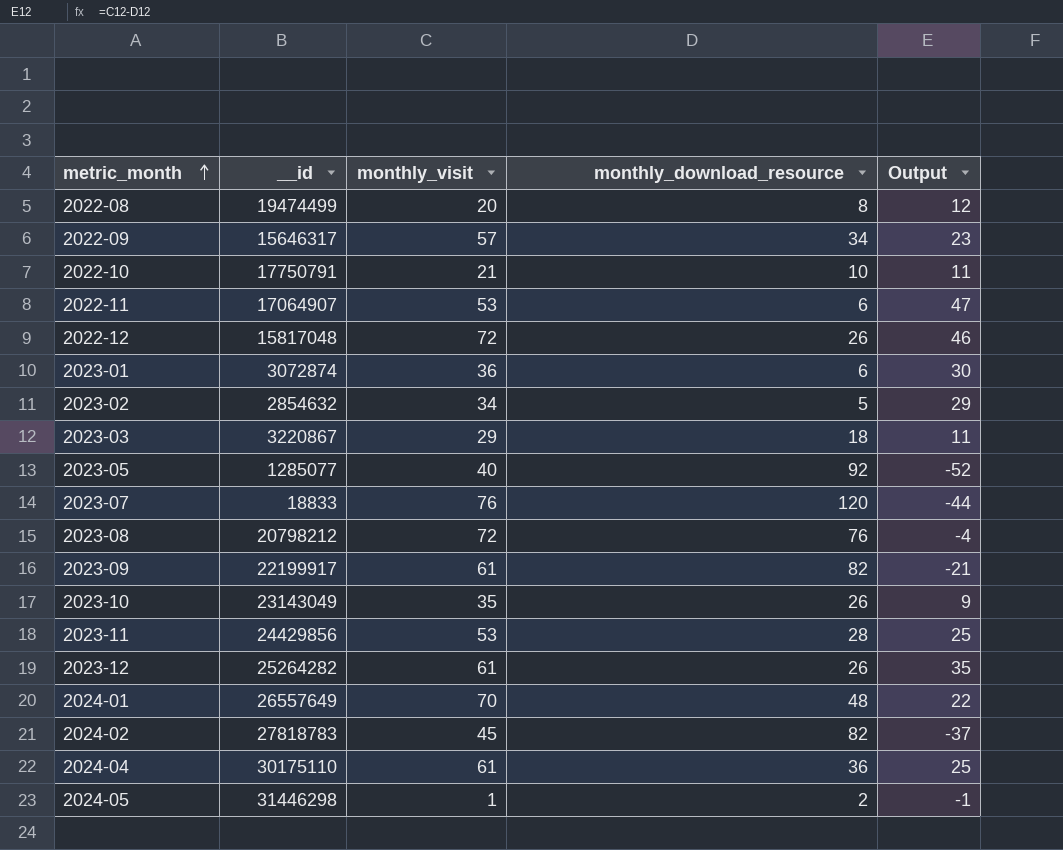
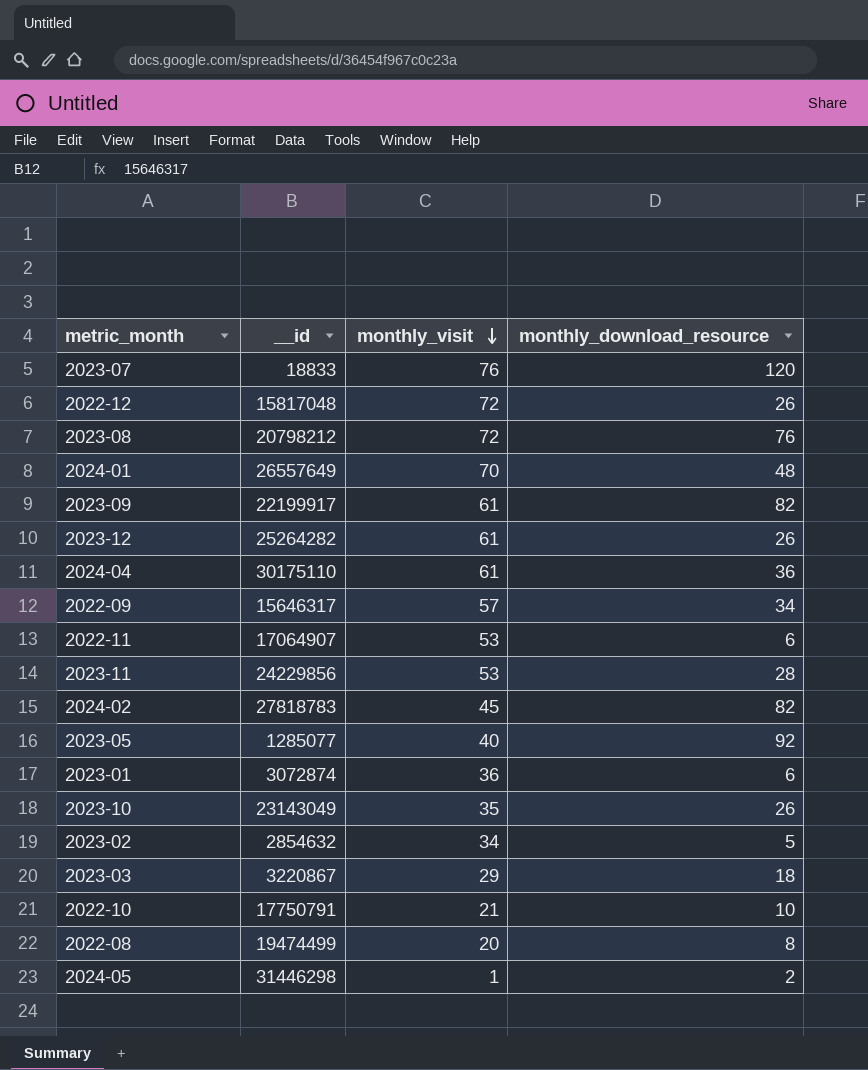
row order: metric_month ascending -> monthly_visit descending
column Output | formula: [monthly_visit] - [monthly_download_resource] -> none
2023-11 | __id: 24429856 -> 24229856

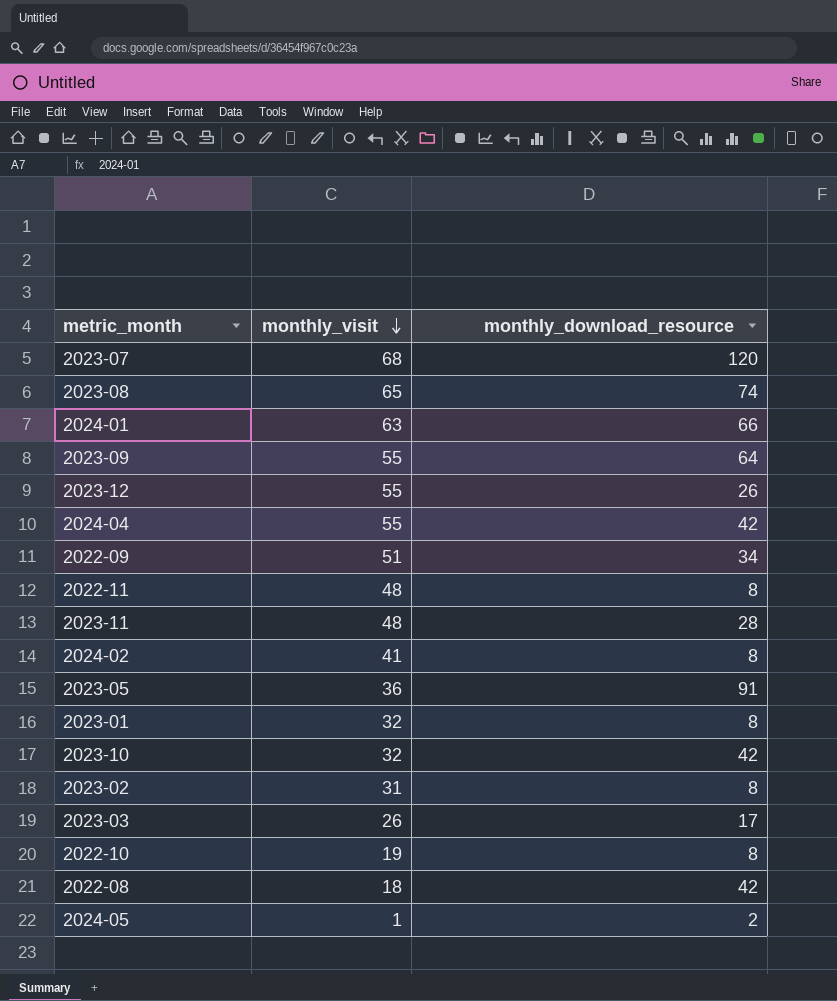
column __id | position: 2 -> none
row 2022-12: 15817048 | 72 | 26 -> none
2023-07 | monthly_visit: 76 -> 68
2023-08 | monthly_visit: 72 -> 65
2023-08 | monthly_download_resource: 76 -> 74
2024-01 | monthly_visit: 70 -> 63
2024-01 | monthly_download_resource: 48 -> 66
2023-09 | monthly_visit: 61 -> 55
2023-09 | monthly_download_resource: 82 -> 64
2023-12 | monthly_visit: 61 -> 55
2024-04 | monthly_visit: 61 -> 55
2024-04 | monthly_download_resource: 36 -> 42
2022-09 | monthly_visit: 57 -> 51
2022-11 | monthly_visit: 53 -> 48
2022-11 | monthly_download_resource: 6 -> 8
2023-11 | monthly_visit: 53 -> 48
2024-02 | monthly_visit: 45 -> 41
2024-02 | monthly_download_resource: 82 -> 8
2023-05 | monthly_visit: 40 -> 36
2023-05 | monthly_download_resource: 92 -> 91
2023-01 | monthly_visit: 36 -> 32
2023-01 | monthly_download_resource: 6 -> 8
2023-10 | monthly_visit: 35 -> 32
2023-10 | monthly_download_resource: 26 -> 42
2023-02 | monthly_visit: 34 -> 31
2023-02 | monthly_download_resource: 5 -> 8
2023-03 | monthly_visit: 29 -> 26
2023-03 | monthly_download_resource: 18 -> 17
2022-10 | monthly_visit: 21 -> 19
2022-10 | monthly_download_resource: 10 -> 8
2022-08 | monthly_visit: 20 -> 18
2022-08 | monthly_download_resource: 8 -> 42

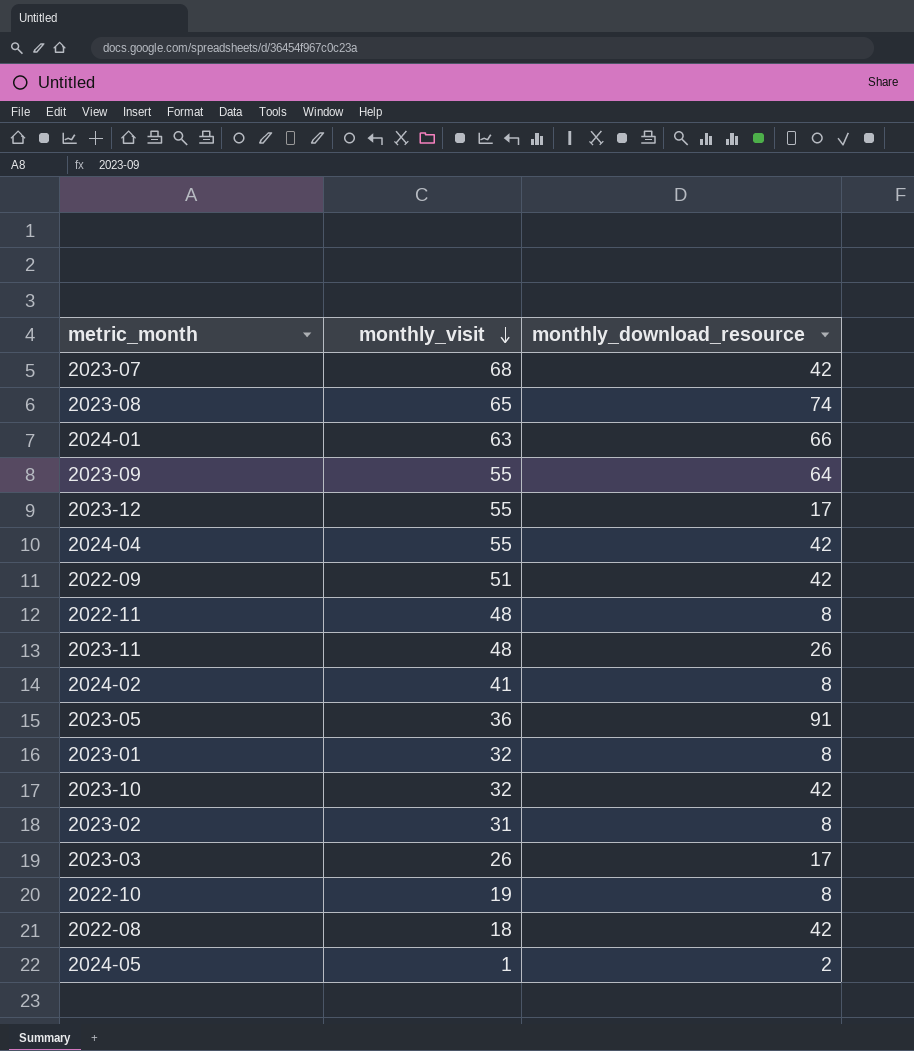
2023-07 | monthly_download_resource: 120 -> 42
2023-12 | monthly_download_resource: 26 -> 17
2022-09 | monthly_download_resource: 34 -> 42
2023-11 | monthly_download_resource: 28 -> 26

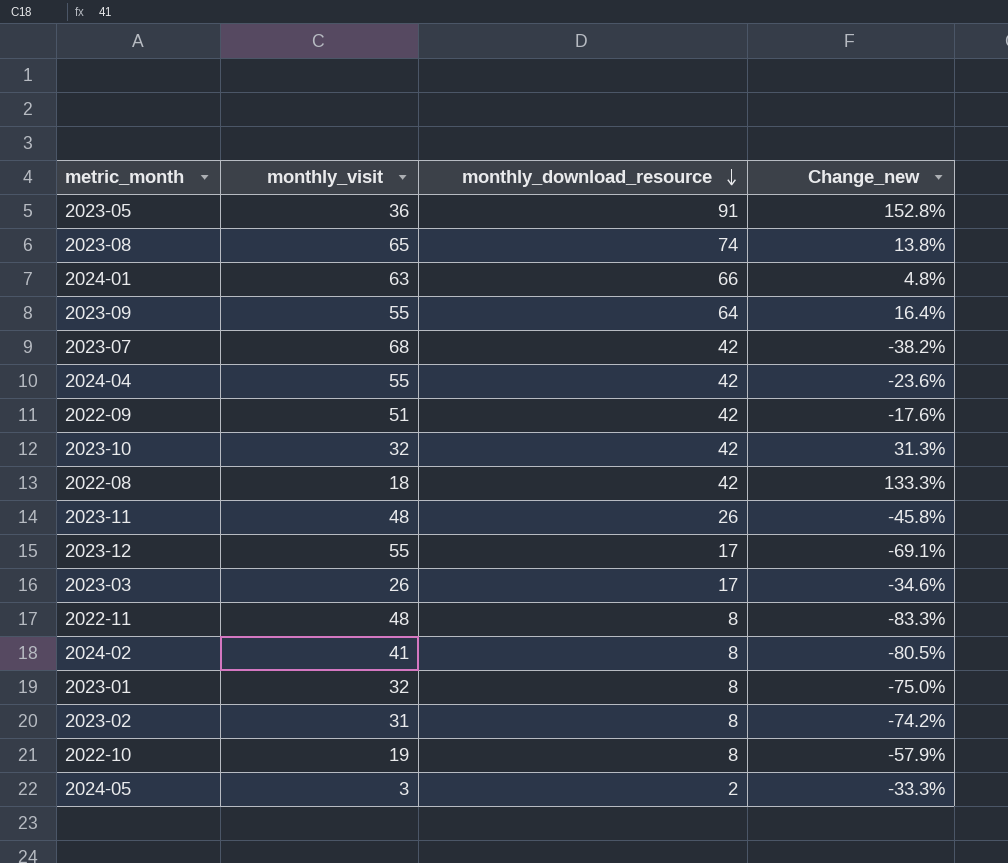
row order: monthly_visit descending -> monthly_download_resource descending
column Change_new | formula: none -> ([monthly_download_resource] - [monthly_visit]) / [monthly_visit]
2024-05 | monthly_visit: 1 -> 3

